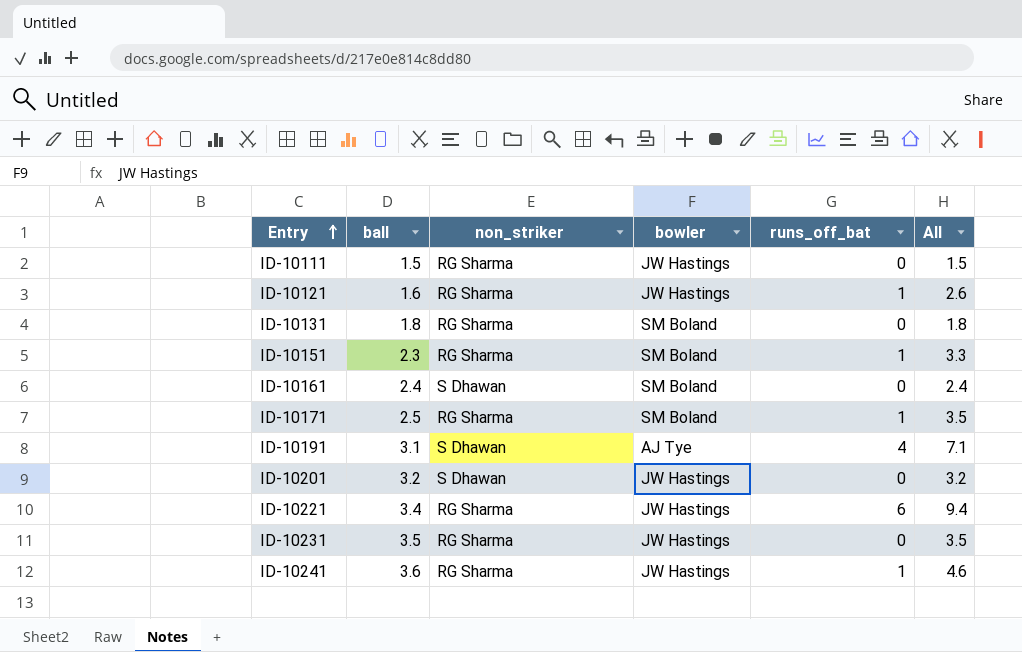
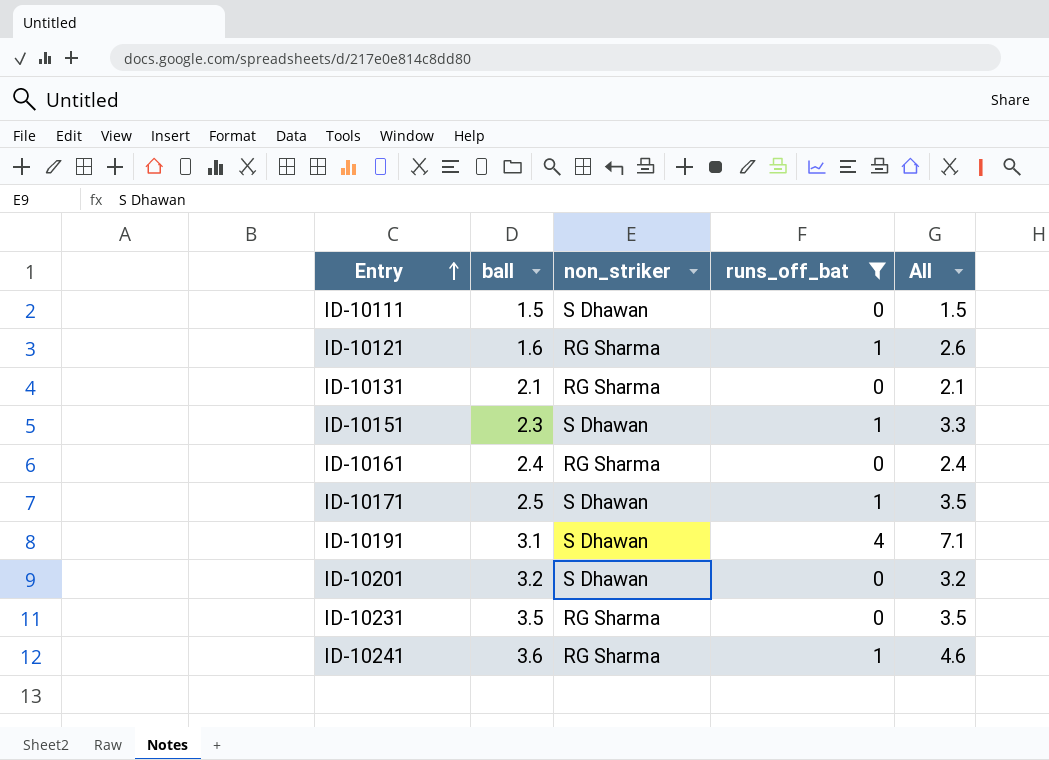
filter: none -> runs_off_bat != 6
column bowler | position: 4 -> none
ID-10111 | non_striker: RG Sharma -> S Dhawan
ID-10131 | ball: 1.8 -> 2.1
ID-10131 | All: 1.8 -> 2.1
ID-10151 | non_striker: RG Sharma -> S Dhawan
ID-10161 | non_striker: S Dhawan -> RG Sharma
ID-10171 | non_striker: RG Sharma -> S Dhawan

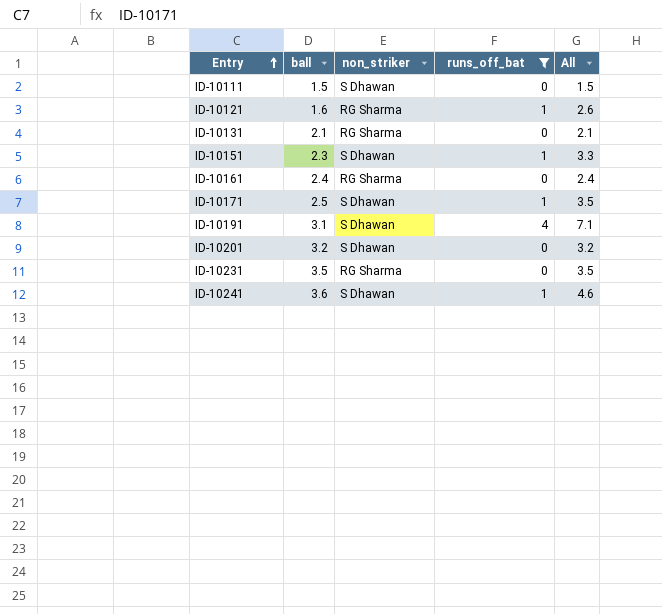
ID-10241 | non_striker: RG Sharma -> S Dhawan

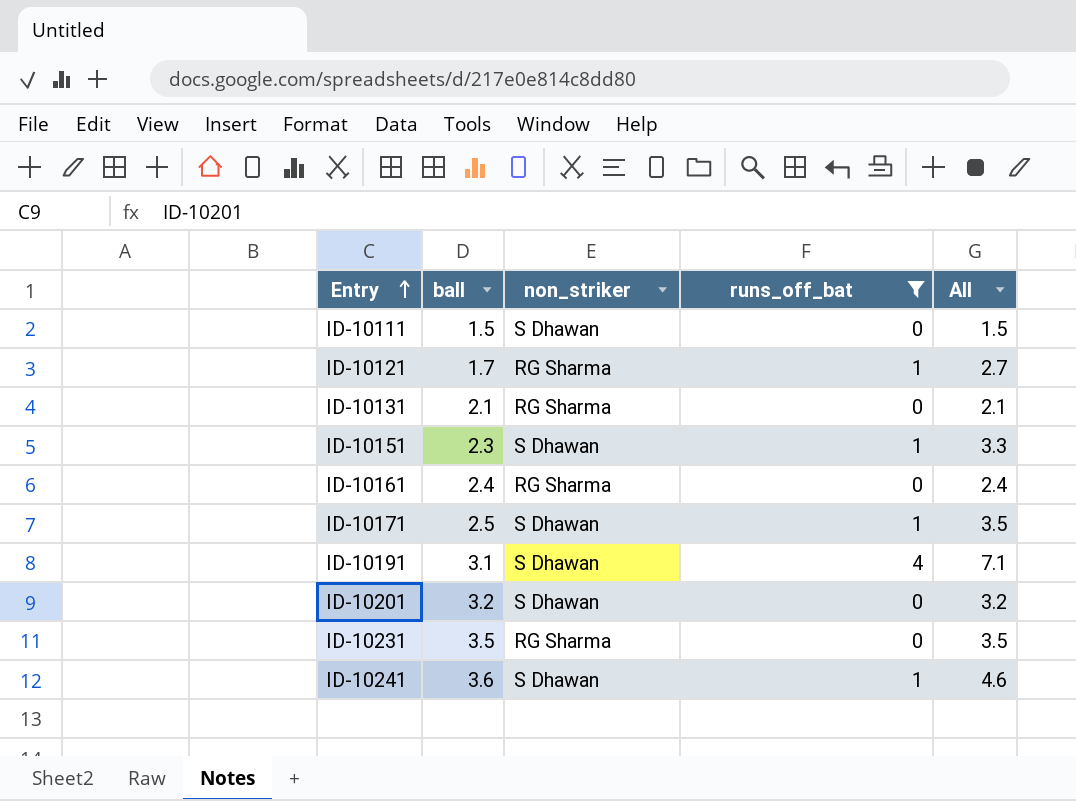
ID-10121 | ball: 1.6 -> 1.7
ID-10121 | All: 2.6 -> 2.7

